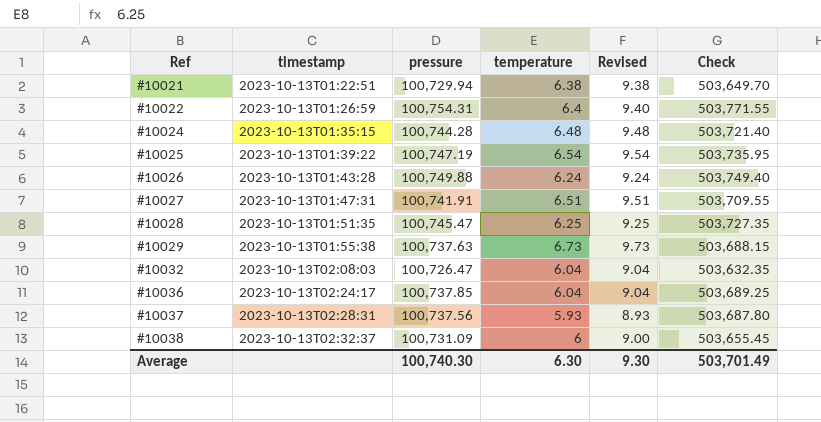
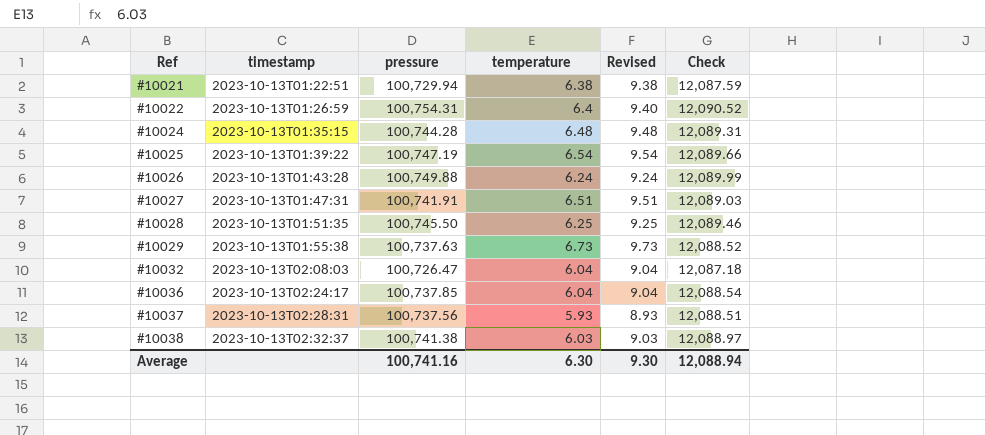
column Check | formula: [pressure] * 5 -> [pressure] * 0.12
#10028 | pressure: 100,745.47 -> 100,745.50
#10038 | pressure: 100,731.09 -> 100,741.38
#10038 | temperature: 6 -> 6.03
#10038 | Revised: 9.00 -> 9.03
Average | pressure: 100,740.30 -> 100,741.16
Average | Check: 503,701.49 -> 12,088.94

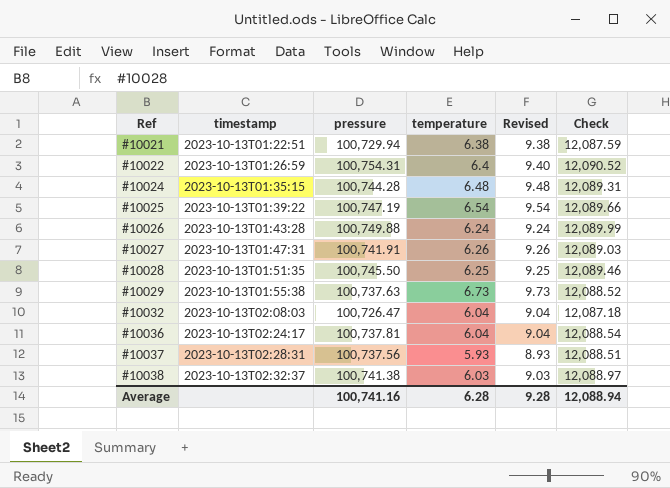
#10027 | temperature: 6.51 -> 6.26
#10027 | Revised: 9.51 -> 9.26
#10036 | pressure: 100,737.85 -> 100,737.81
Average | temperature: 6.30 -> 6.28
Average | Revised: 9.30 -> 9.28

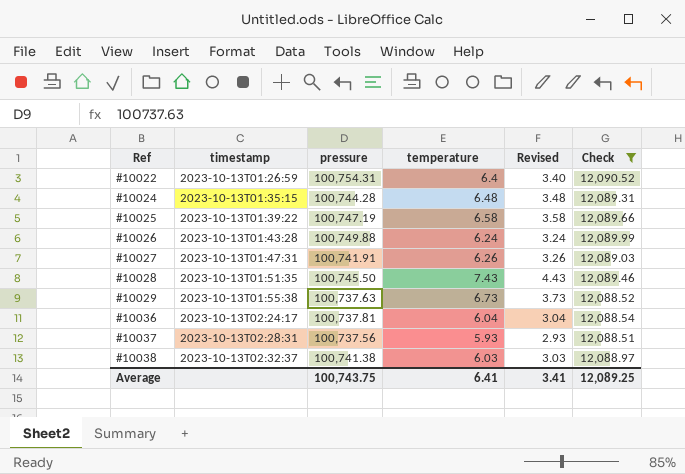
filter: none -> Check >= 12,088.51
column Revised | formula: [temperature] + 3 -> [temperature] - 3
#10025 | temperature: 6.54 -> 6.58
#10028 | temperature: 6.25 -> 7.43
Average | pressure: 100,741.16 -> 100,743.75
Average | temperature: 6.28 -> 6.41
Average | Revised: 9.28 -> 3.41
Average | Check: 12,088.94 -> 12,089.25

